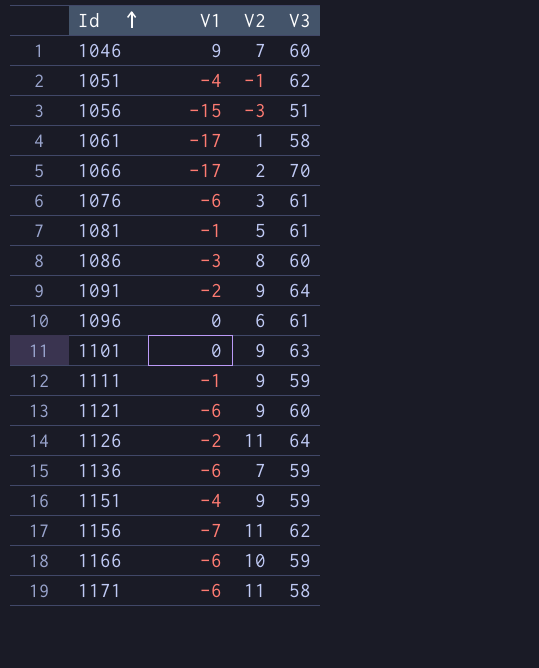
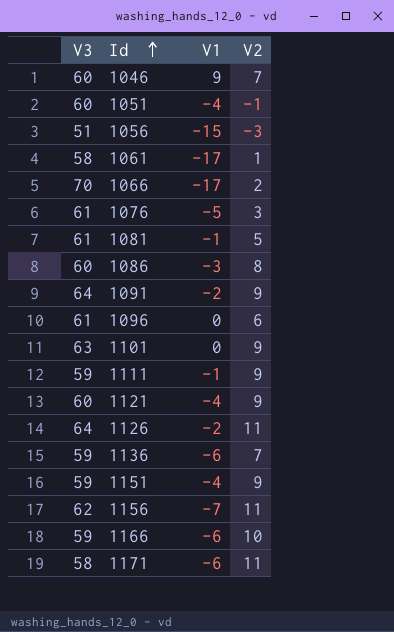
column V3 | position: 4 -> 1
1051 | V3: 62 -> 60
1076 | V1: -6 -> -5
1121 | V1: -6 -> -4

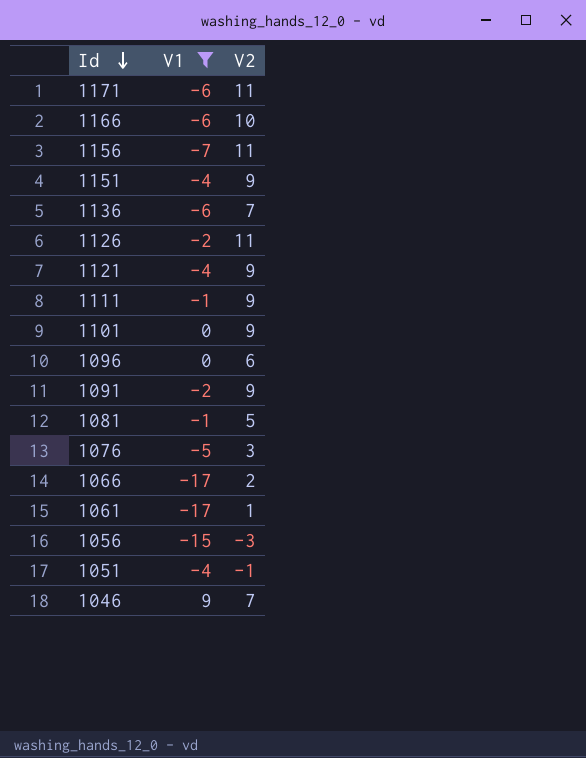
filter: none -> V1 != -3
row order: Id ascending -> Id descending
column V3 | position: 1 -> none

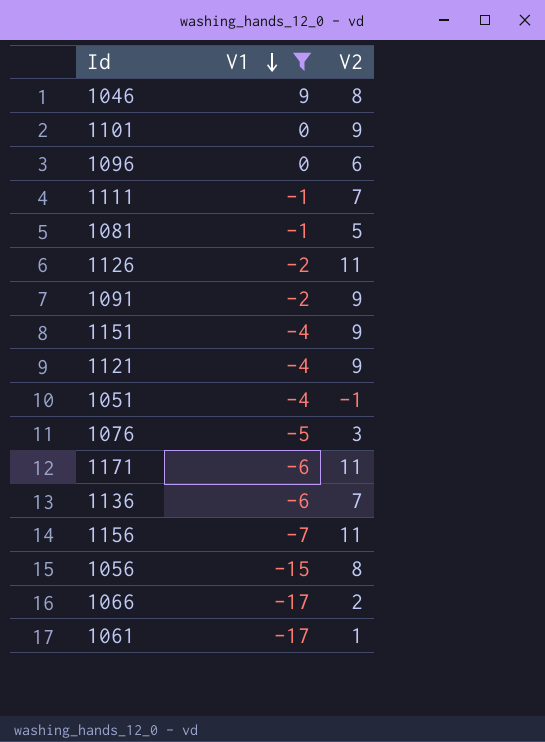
row order: Id descending -> V1 descending
row 1166: -6 | 10 -> none
1046 | V2: 7 -> 8
1111 | V2: 9 -> 7
1056 | V2: -3 -> 8

